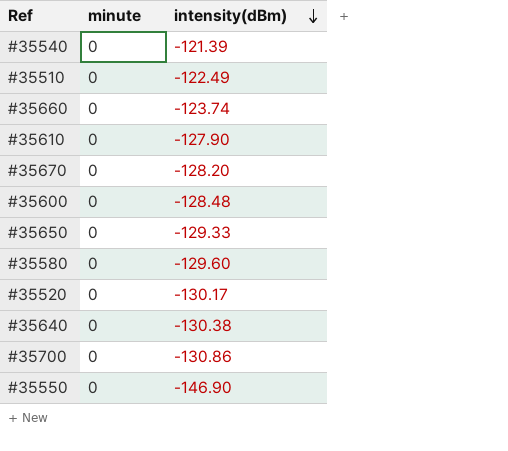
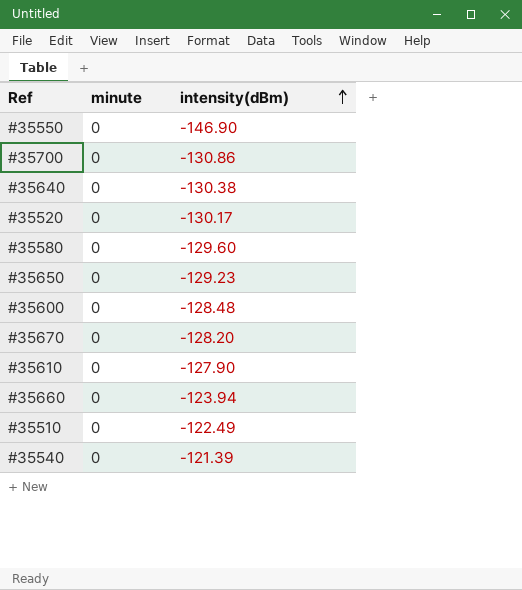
row order: intensity(dBm) descending -> intensity(dBm) ascending
#35650 | intensity(dBm): -129.33 -> -129.23
#35660 | intensity(dBm): -123.74 -> -123.94

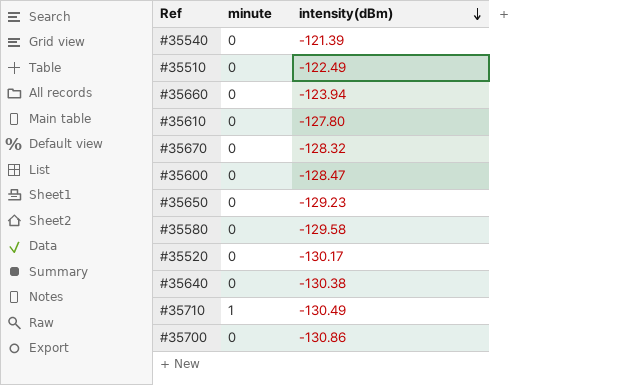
row order: intensity(dBm) ascending -> intensity(dBm) descending
row #35550: 0 | -146.90 -> none
#35610 | intensity(dBm): -127.90 -> -127.80
#35670 | intensity(dBm): -128.20 -> -128.32
#35600 | intensity(dBm): -128.48 -> -128.47
#35580 | intensity(dBm): -129.60 -> -129.58
row #35710: none -> 1 | -130.49

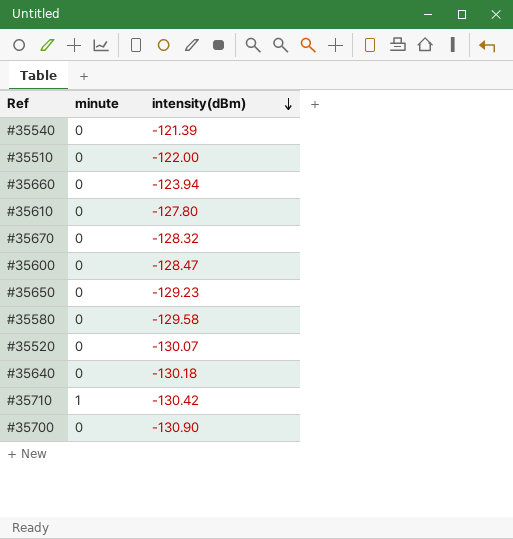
#35510 | intensity(dBm): -122.49 -> -122.00
#35520 | intensity(dBm): -130.17 -> -130.07
#35640 | intensity(dBm): -130.38 -> -130.18
#35710 | intensity(dBm): -130.49 -> -130.42
#35700 | intensity(dBm): -130.86 -> -130.90

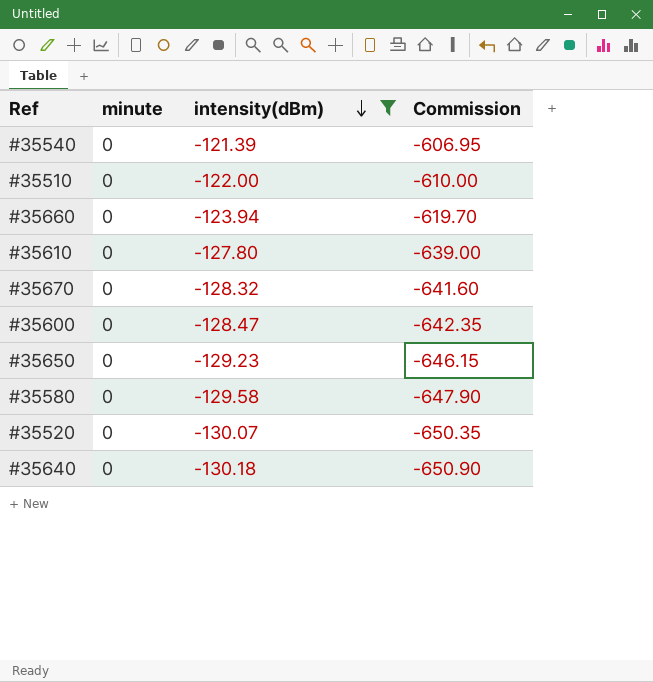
filter: none -> intensity(dBm) >= -130.18
column Commission | formula: none -> [intensity(dBm)] * 5

